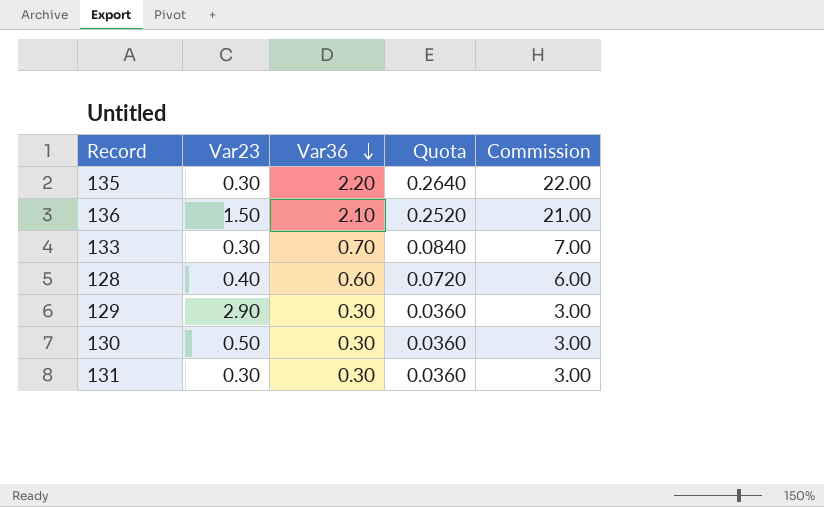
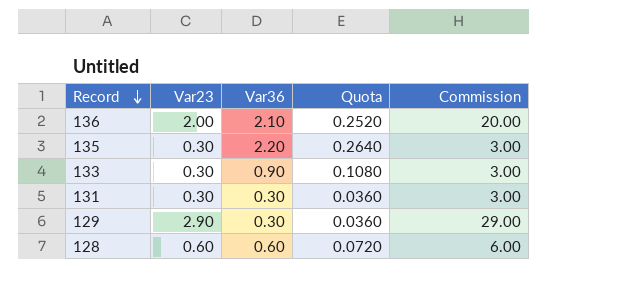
row order: Var36 descending -> Record descending
column Commission | formula: [Var36] * 10 -> [Var23] * 10
row 130: 0.50 | 0.30 | 0.0360 | 3.00 -> none
136 | Var23: 1.50 -> 2.00
133 | Var36: 0.70 -> 0.90
133 | Quota: 0.0840 -> 0.1080
128 | Var23: 0.40 -> 0.60

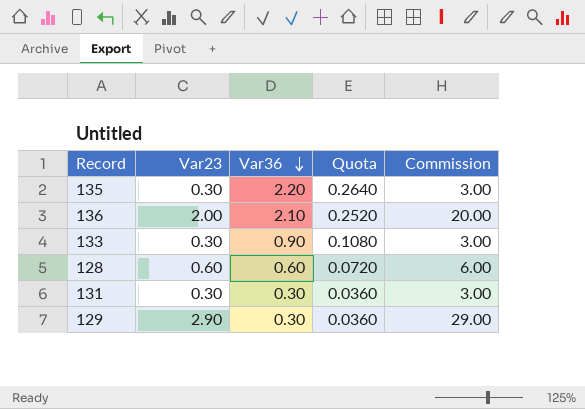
row order: Record descending -> Var36 descending

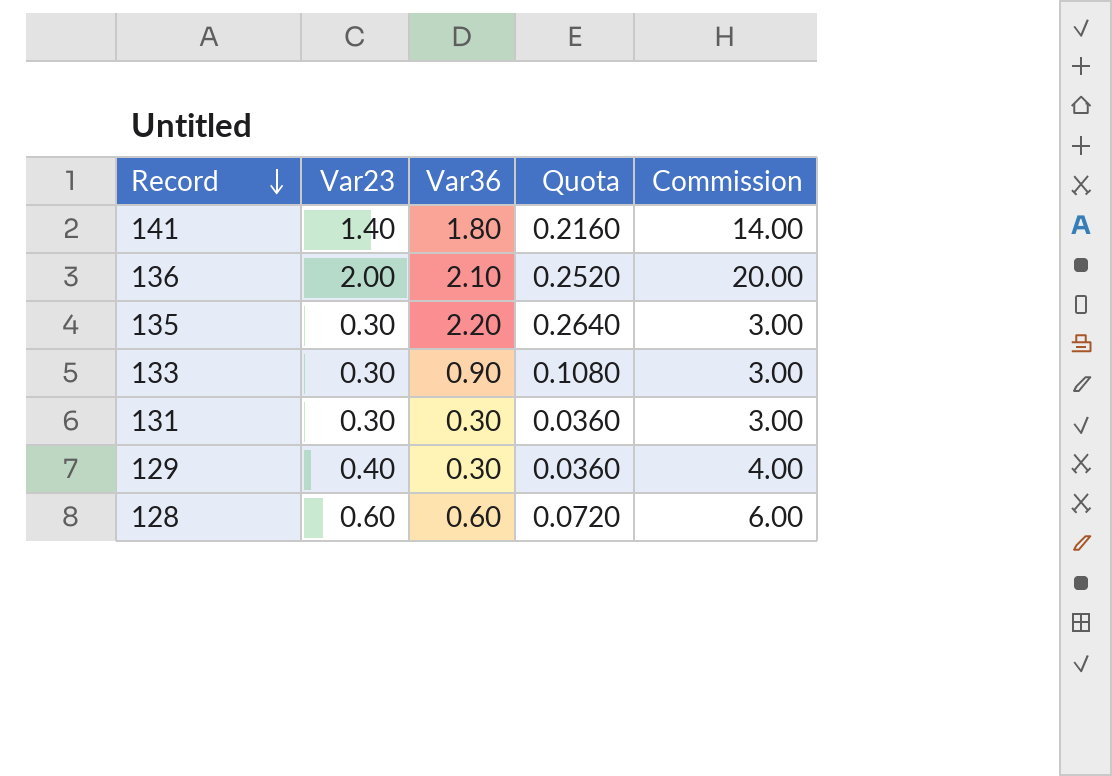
row order: Var36 descending -> Record descending
row 141: none -> 1.40 | 1.80 | 0.2160 | 14.00
129 | Var23: 2.90 -> 0.40
129 | Commission: 29.00 -> 4.00

